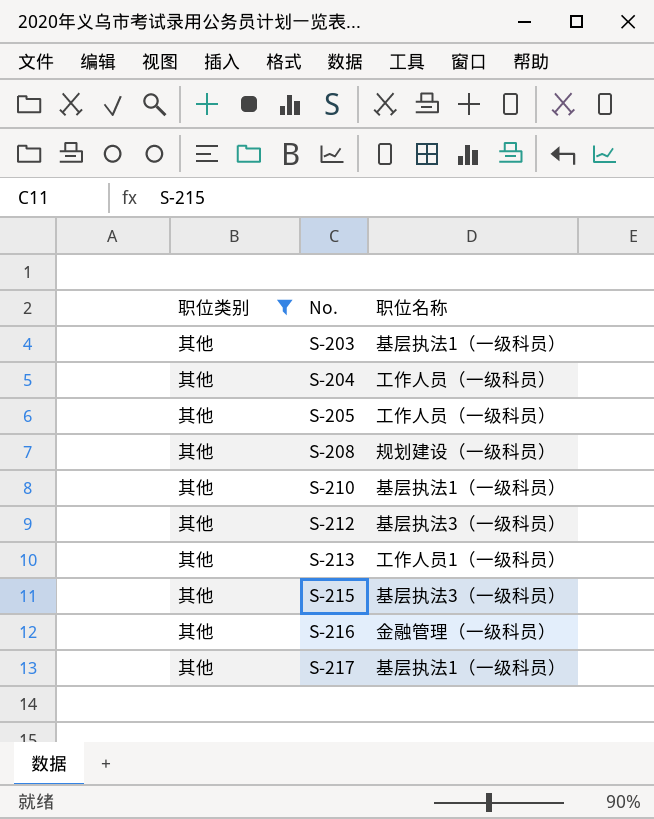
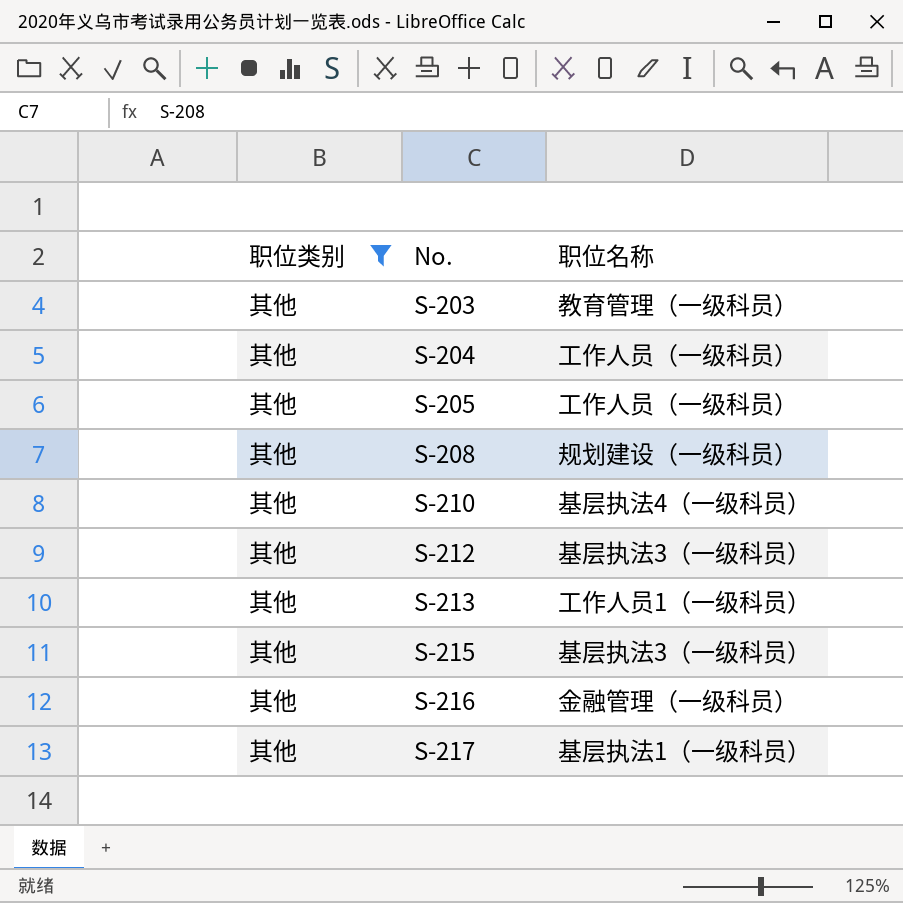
S-203 | 职位名称: 基层执法1（一级科员） -> 教育管理（一级科员）
S-210 | 职位名称: 基层执法1（一级科员） -> 基层执法4（一级科员）

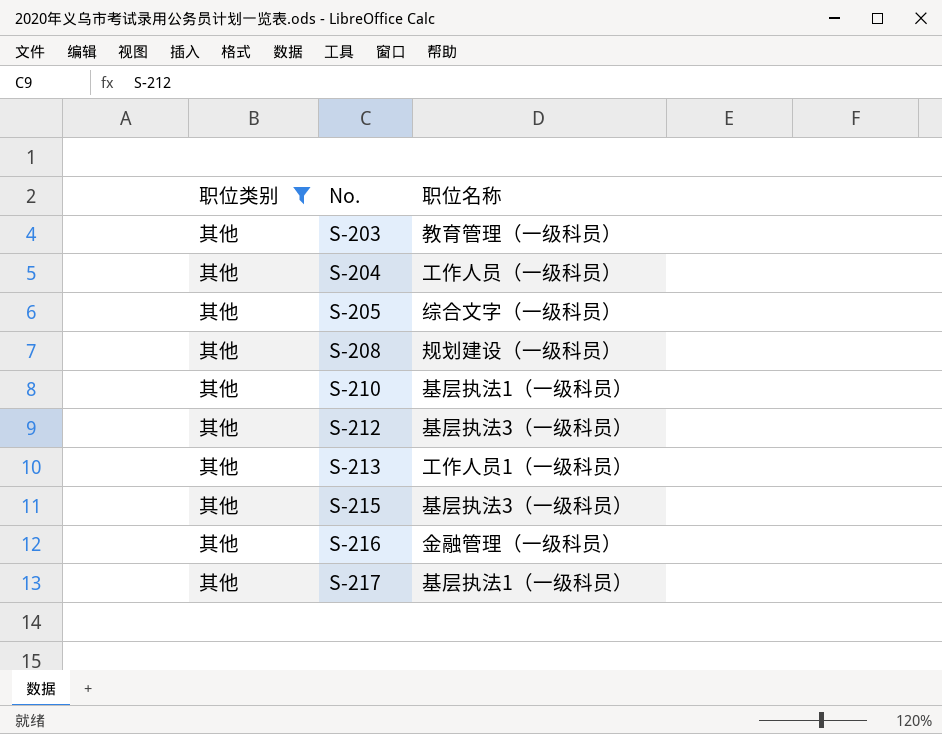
S-205 | 职位名称: 工作人员（一级科员） -> 综合文字（一级科员）
S-210 | 职位名称: 基层执法4（一级科员） -> 基层执法1（一级科员）

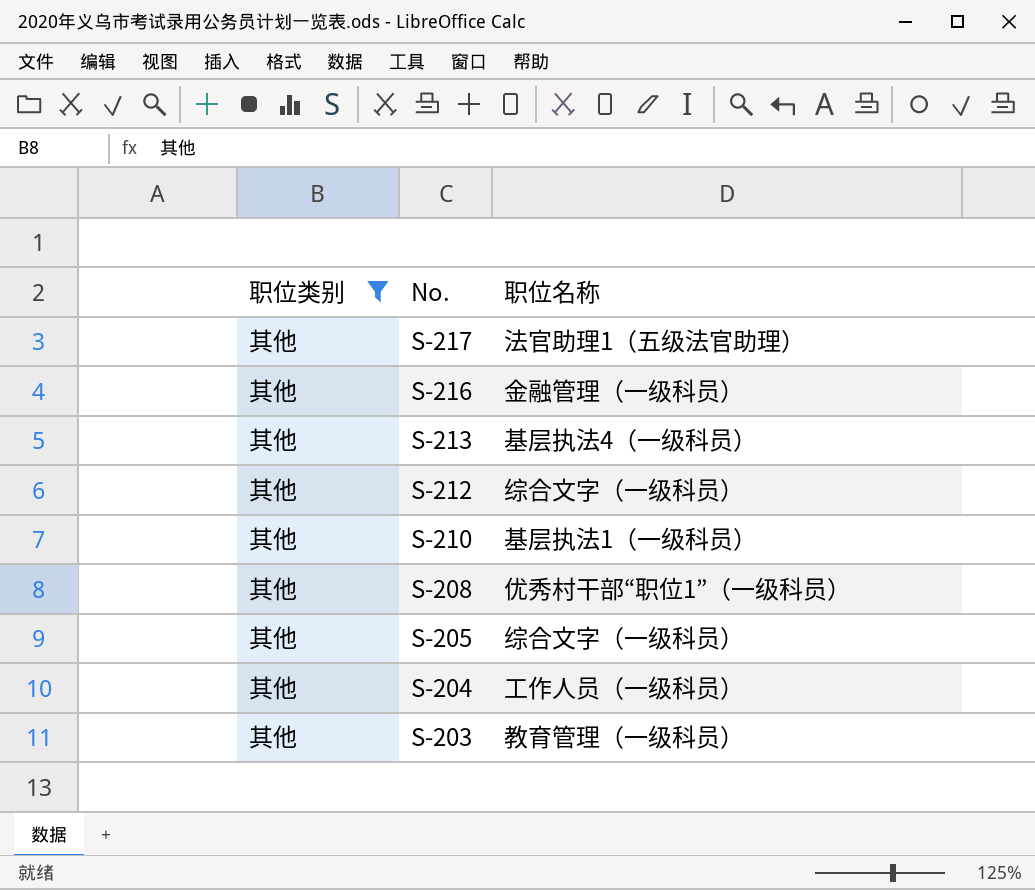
row order: No. ascending -> No. descending
row S-215: 其他 | 基层执法3（一级科员） -> none
S-217 | 职位名称: 基层执法1（一级科员） -> 法官助理1（五级法官助理）
S-213 | 职位名称: 工作人员1（一级科员） -> 基层执法4（一级科员）
S-212 | 职位名称: 基层执法3（一级科员） -> 综合文字（一级科员）
S-208 | 职位名称: 规划建设（一级科员） -> 优秀村干部“职位1”（一级科员）

